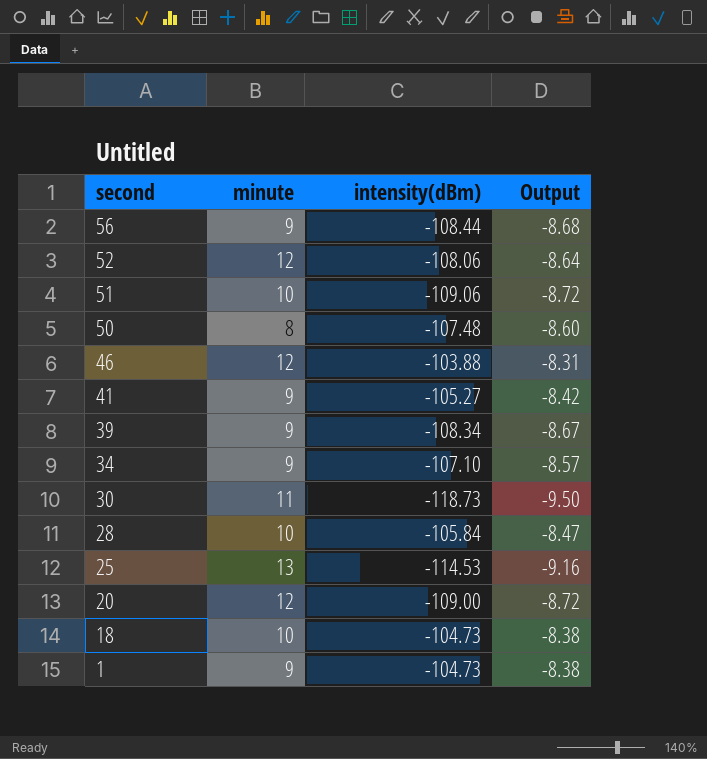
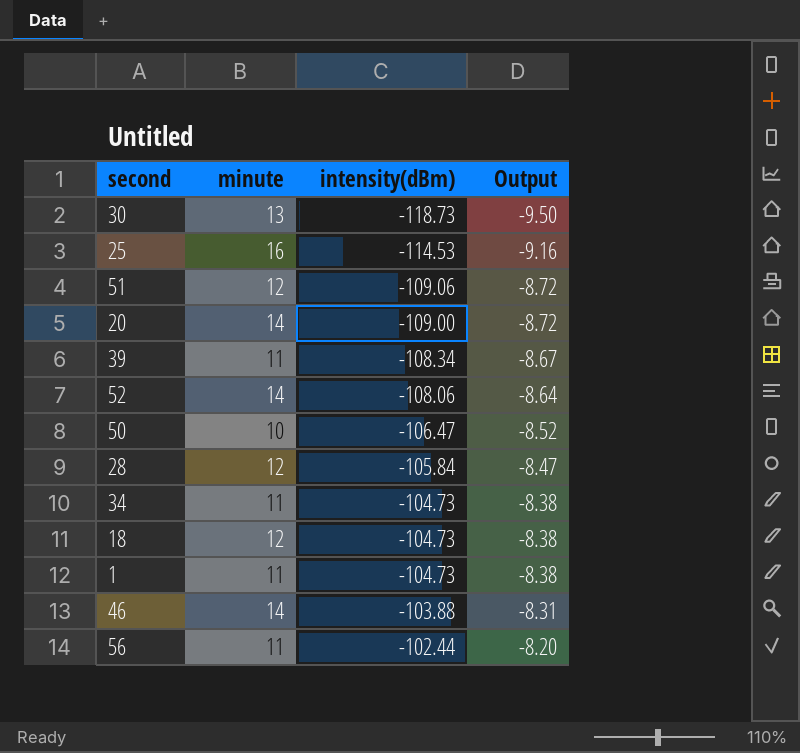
row order: second descending -> intensity(dBm) ascending
row 41: 9 | -105.27 | -8.42 -> none
30 | minute: 11 -> 13
25 | minute: 13 -> 16
51 | minute: 10 -> 12
20 | minute: 12 -> 14
39 | minute: 9 -> 11
52 | minute: 12 -> 14
50 | minute: 8 -> 10
50 | intensity(dBm): -107.48 -> -106.47
50 | Output: -8.60 -> -8.52
28 | minute: 10 -> 12
34 | minute: 9 -> 11
34 | intensity(dBm): -107.10 -> -104.73
34 | Output: -8.57 -> -8.38
18 | minute: 10 -> 12
1 | minute: 9 -> 11
46 | minute: 12 -> 14
56 | minute: 9 -> 11
56 | intensity(dBm): -108.44 -> -102.44
56 | Output: -8.68 -> -8.20

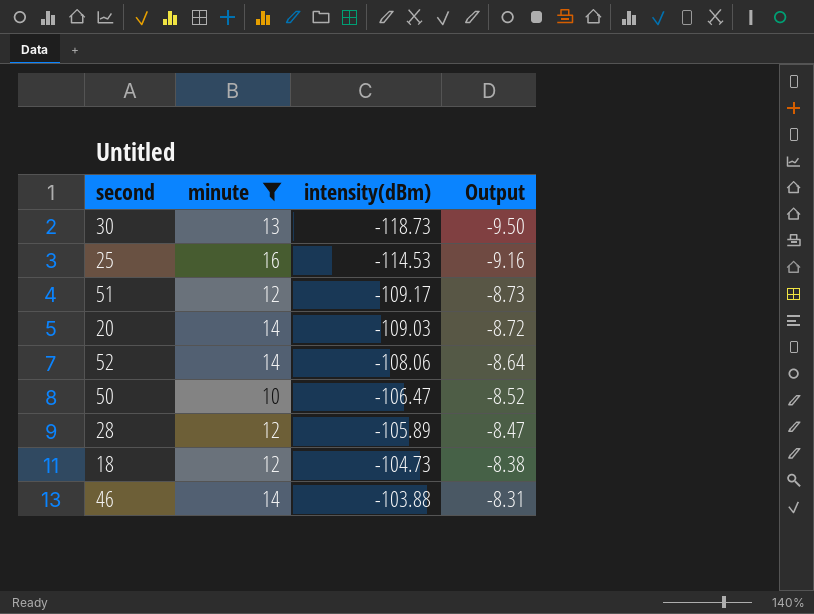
filter: none -> minute != 11
51 | intensity(dBm): -109.06 -> -109.17
51 | Output: -8.72 -> -8.73
20 | intensity(dBm): -109.00 -> -109.03
28 | intensity(dBm): -105.84 -> -105.89

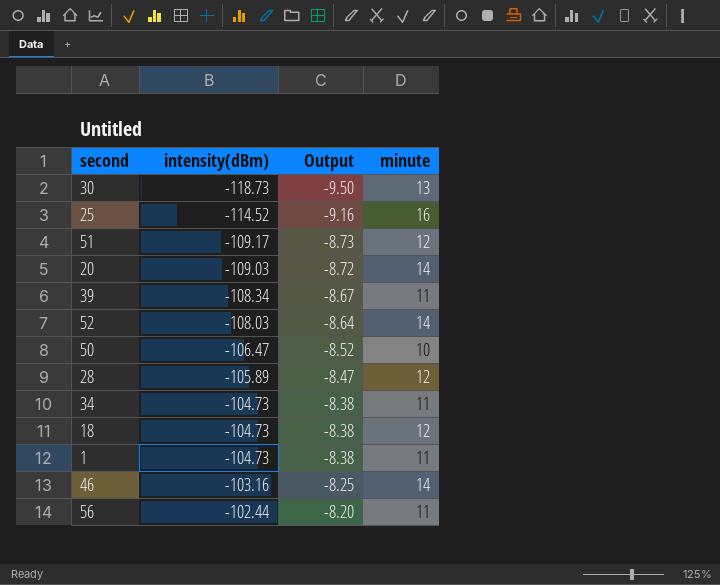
filter: minute != 11 -> none
column minute | position: 2 -> 4
25 | intensity(dBm): -114.53 -> -114.52
52 | intensity(dBm): -108.06 -> -108.03
46 | intensity(dBm): -103.88 -> -103.16
46 | Output: -8.31 -> -8.25

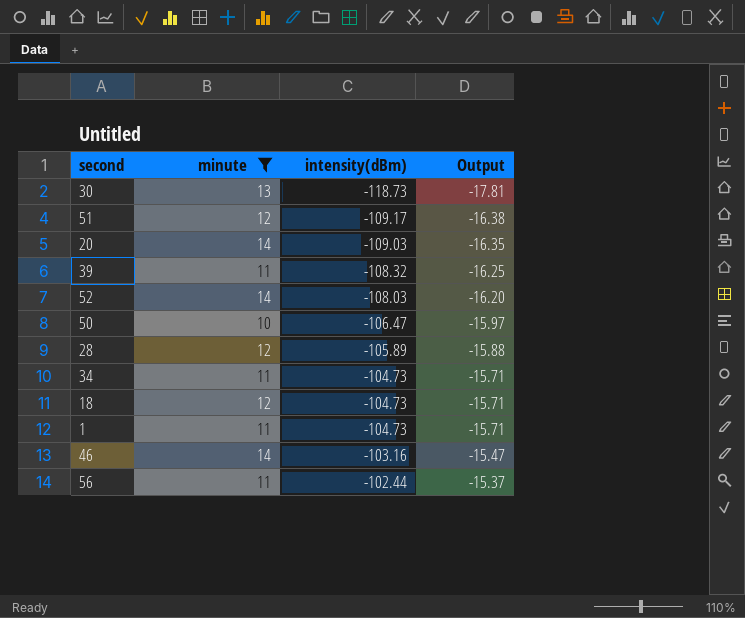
filter: none -> minute != 16
column minute | position: 4 -> 2
column Output | formula: [intensity(dBm)] * 0.08 -> [intensity(dBm)] * 0.15
39 | intensity(dBm): -108.34 -> -108.32

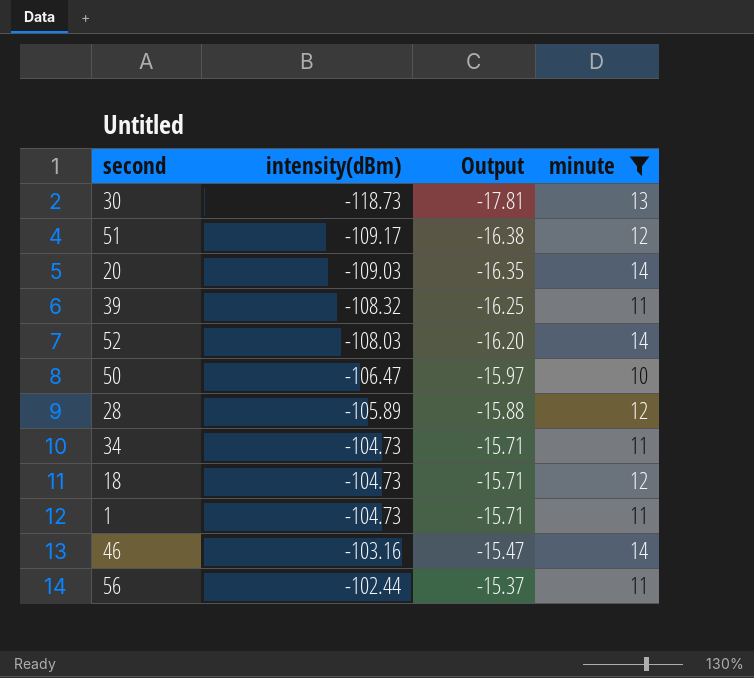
column minute | position: 2 -> 4

